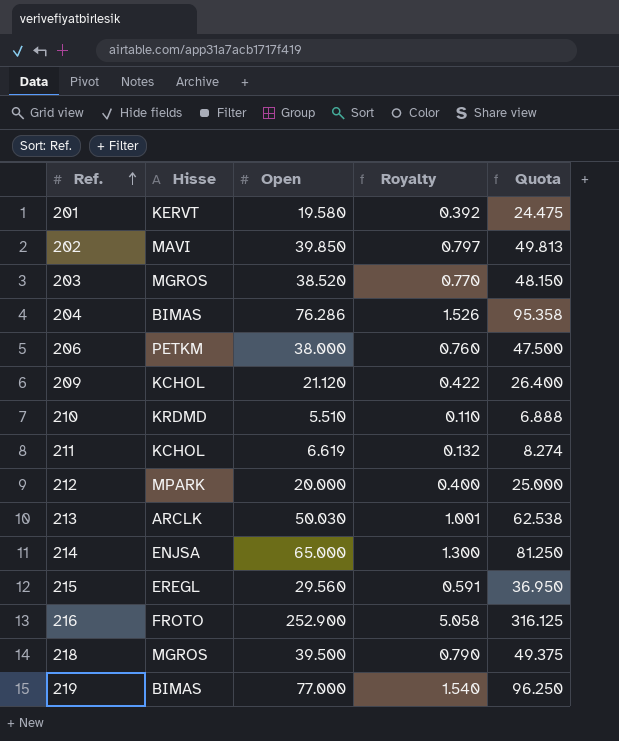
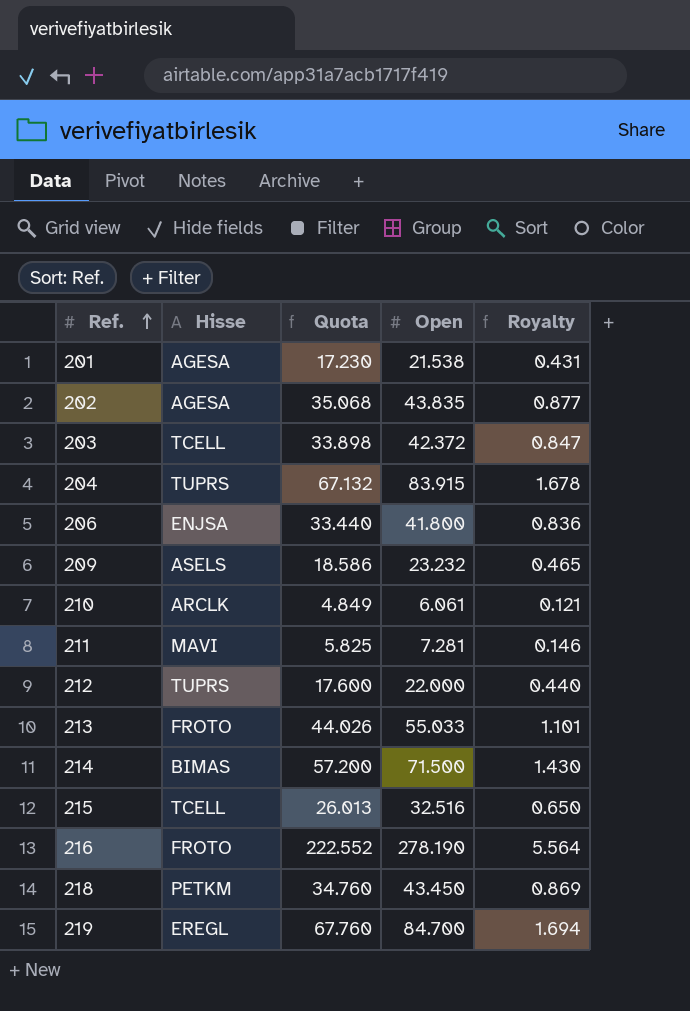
column Quota | formula: [Open] * 1.25 -> [Open] * 0.8
column Quota | position: 5 -> 3
201 | Hisse: KERVT -> AGESA
201 | Open: 19.580 -> 21.538
201 | Royalty: 0.392 -> 0.431
202 | Hisse: MAVI -> AGESA
202 | Open: 39.850 -> 43.835
202 | Royalty: 0.797 -> 0.877
203 | Hisse: MGROS -> TCELL
203 | Open: 38.520 -> 42.372
203 | Royalty: 0.770 -> 0.847
204 | Hisse: BIMAS -> TUPRS
204 | Open: 76.286 -> 83.915
204 | Royalty: 1.526 -> 1.678
206 | Hisse: PETKM -> ENJSA
206 | Open: 38.000 -> 41.800
206 | Royalty: 0.760 -> 0.836
209 | Hisse: KCHOL -> ASELS
209 | Open: 21.120 -> 23.232
209 | Royalty: 0.422 -> 0.465
210 | Hisse: KRDMD -> ARCLK
210 | Open: 5.510 -> 6.061
210 | Royalty: 0.110 -> 0.121
211 | Hisse: KCHOL -> MAVI
211 | Open: 6.619 -> 7.281
211 | Royalty: 0.132 -> 0.146
212 | Hisse: MPARK -> TUPRS
212 | Open: 20.000 -> 22.000
212 | Royalty: 0.400 -> 0.440
213 | Hisse: ARCLK -> FROTO
213 | Open: 50.030 -> 55.033
213 | Royalty: 1.001 -> 1.101
214 | Hisse: ENJSA -> BIMAS
214 | Open: 65.000 -> 71.500
214 | Royalty: 1.300 -> 1.430
215 | Hisse: EREGL -> TCELL
215 | Open: 29.560 -> 32.516
215 | Royalty: 0.591 -> 0.650
216 | Open: 252.900 -> 278.190
216 | Royalty: 5.058 -> 5.564
218 | Hisse: MGROS -> PETKM
218 | Open: 39.500 -> 43.450
218 | Royalty: 0.790 -> 0.869
219 | Hisse: BIMAS -> EREGL
219 | Open: 77.000 -> 84.700
219 | Royalty: 1.540 -> 1.694

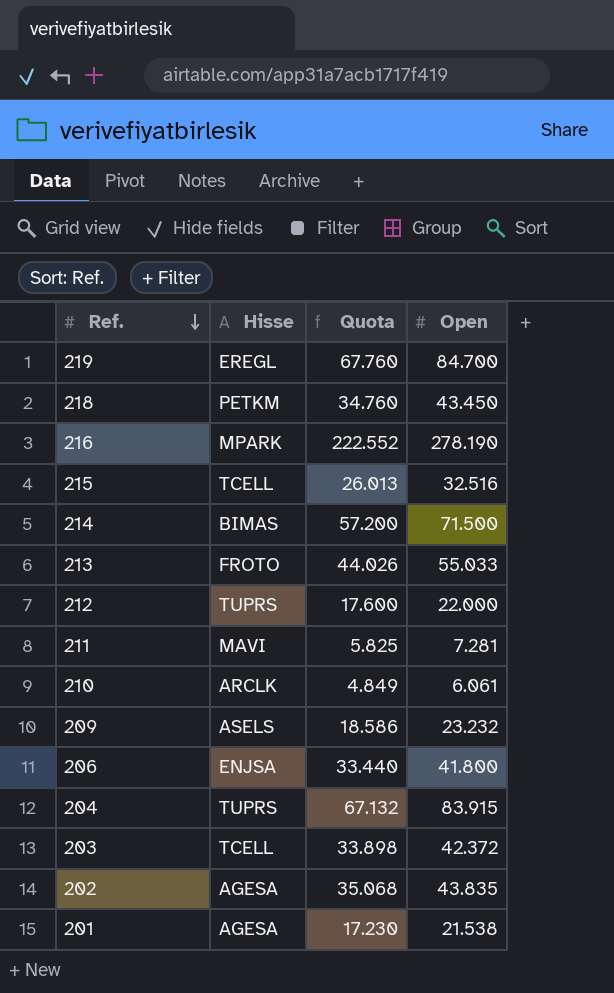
row order: Ref. ascending -> Ref. descending
column Royalty | formula: [Open] * 0.02 -> none
216 | Hisse: FROTO -> MPARK

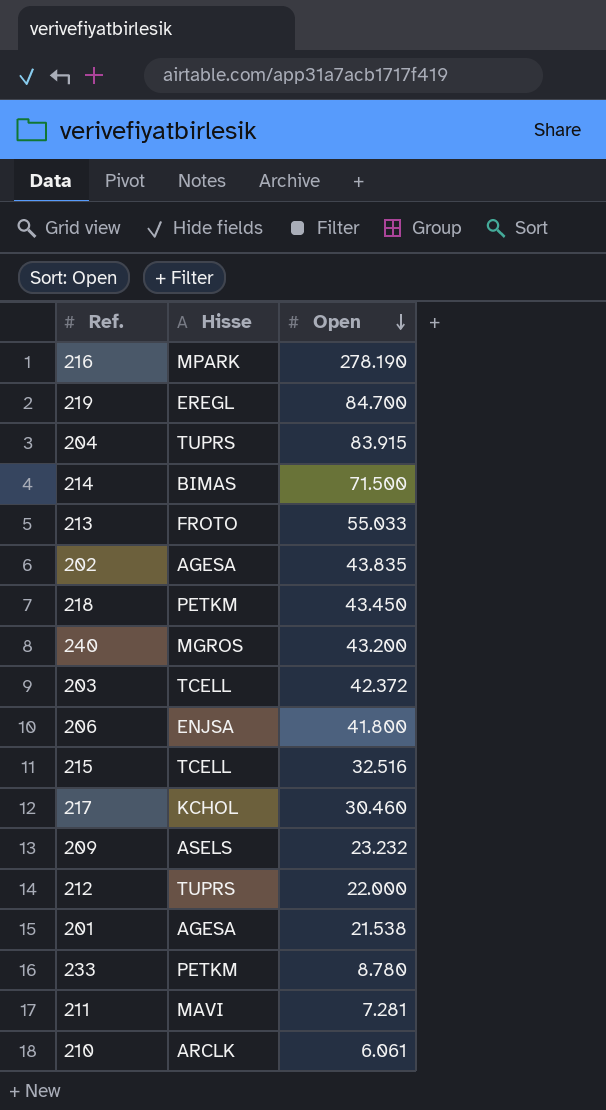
row order: Ref. descending -> Open descending
column Quota | formula: [Open] * 0.8 -> none
row 240: none -> MGROS | 43.200
row 217: none -> KCHOL | 30.460
row 233: none -> PETKM | 8.780

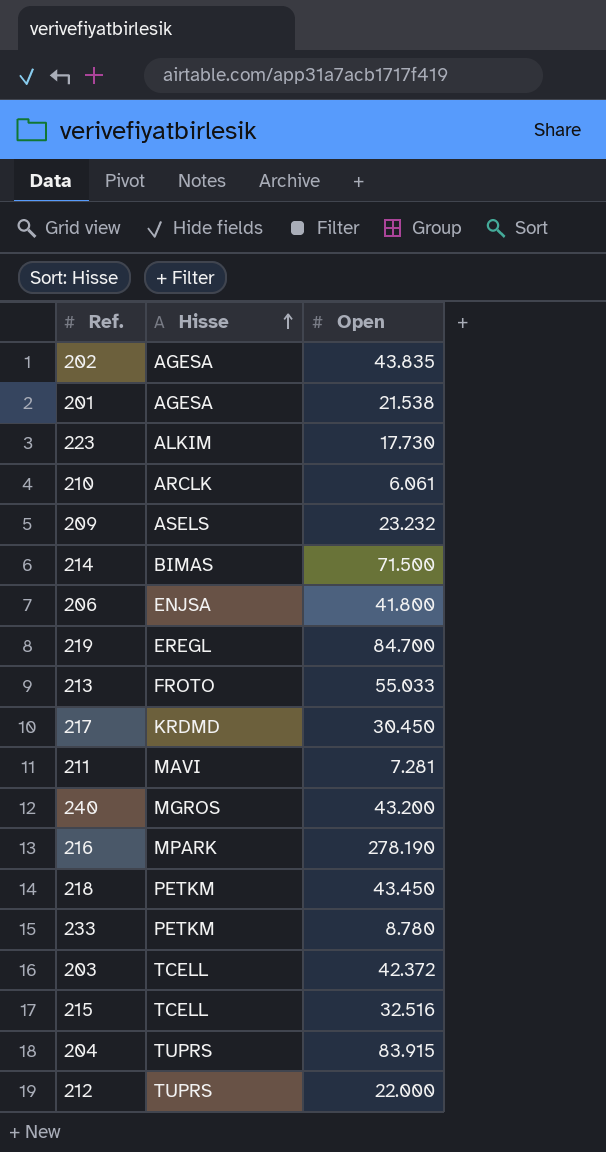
row order: Open descending -> Hisse ascending
row 223: none -> ALKIM | 17.730
217 | Hisse: KCHOL -> KRDMD
217 | Open: 30.460 -> 30.450

